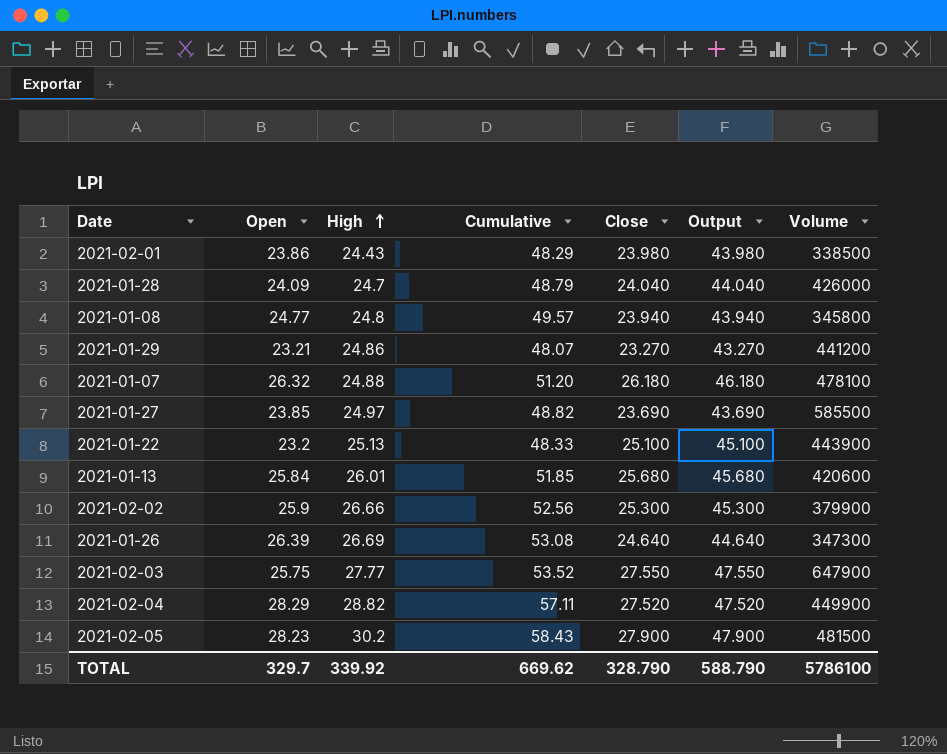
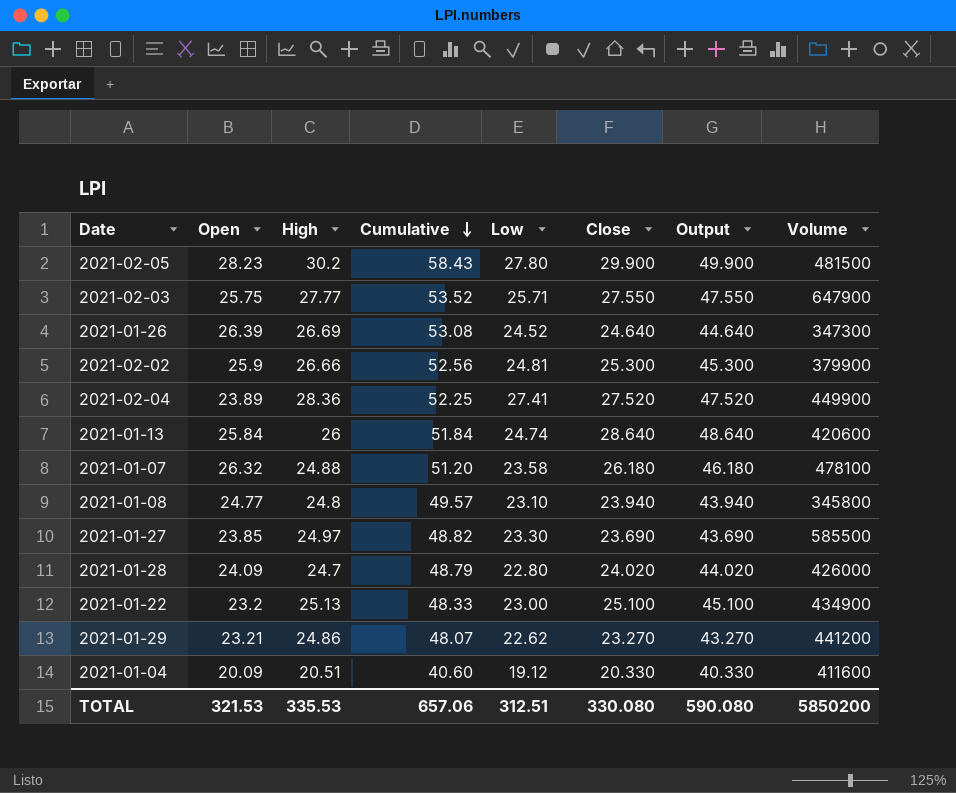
row order: High ascending -> Cumulative descending
column Low | position: none -> 5
row 2021-02-01: 23.86 | 24.43 | 48.29 | 23.980 | 43.980 | 338500 -> none
2021-02-05 | Close: 27.900 -> 29.900
2021-02-05 | Output: 47.900 -> 49.900
2021-02-04 | Open: 28.29 -> 23.89
2021-02-04 | High: 28.82 -> 28.36
2021-02-04 | Cumulative: 57.11 -> 52.25
2021-01-13 | High: 26.01 -> 26
2021-01-13 | Cumulative: 51.85 -> 51.84
2021-01-13 | Close: 25.680 -> 28.640
2021-01-13 | Output: 45.680 -> 48.640
2021-01-28 | Close: 24.040 -> 24.020
2021-01-28 | Output: 44.040 -> 44.020
2021-01-22 | Volume: 443900 -> 434900
row 2021-01-04: none -> 20.09 | 20.51 | 40.60 | 19.12 | 20.330 | 40.330 | 411600
TOTAL | Open: 329.7 -> 321.53
TOTAL | High: 339.92 -> 335.53
TOTAL | Cumulative: 669.62 -> 657.06
TOTAL | Close: 328.790 -> 330.080
TOTAL | Output: 588.790 -> 590.080
TOTAL | Volume: 5786100 -> 5850200

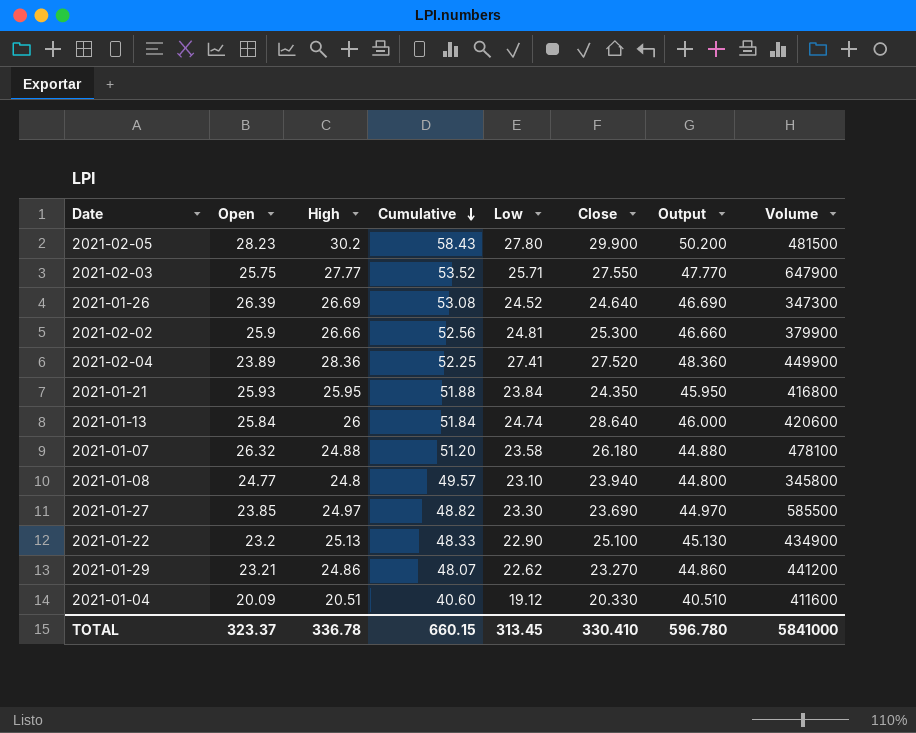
column Output | formula: [Close] + 20 -> [High] + 20
row 2021-01-28: 24.09 | 24.7 | 48.79 | 22.80 | 24.020 | 44.020 | 426000 -> none
row 2021-01-21: none -> 25.93 | 25.95 | 51.88 | 23.84 | 24.350 | 45.950 | 416800
2021-01-22 | Low: 23.00 -> 22.90
TOTAL | Open: 321.53 -> 323.37
TOTAL | High: 335.53 -> 336.78
TOTAL | Cumulative: 657.06 -> 660.15
TOTAL | Low: 312.51 -> 313.45
TOTAL | Close: 330.080 -> 330.410
TOTAL | Output: 590.080 -> 596.780
TOTAL | Volume: 5850200 -> 5841000

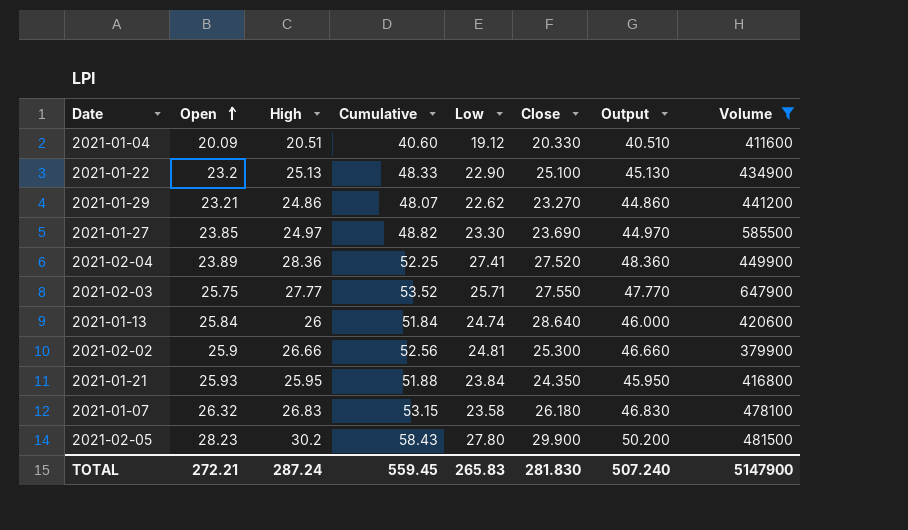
filter: none -> Volume >= 379900
row order: Cumulative descending -> Open ascending
2021-01-07 | High: 24.88 -> 26.83
2021-01-07 | Cumulative: 51.20 -> 53.15
2021-01-07 | Output: 44.880 -> 46.830
TOTAL | Open: 323.37 -> 272.21
TOTAL | High: 336.78 -> 287.24
TOTAL | Cumulative: 660.15 -> 559.45
TOTAL | Low: 313.45 -> 265.83
TOTAL | Close: 330.410 -> 281.830
TOTAL | Output: 596.780 -> 507.240
TOTAL | Volume: 5841000 -> 5147900

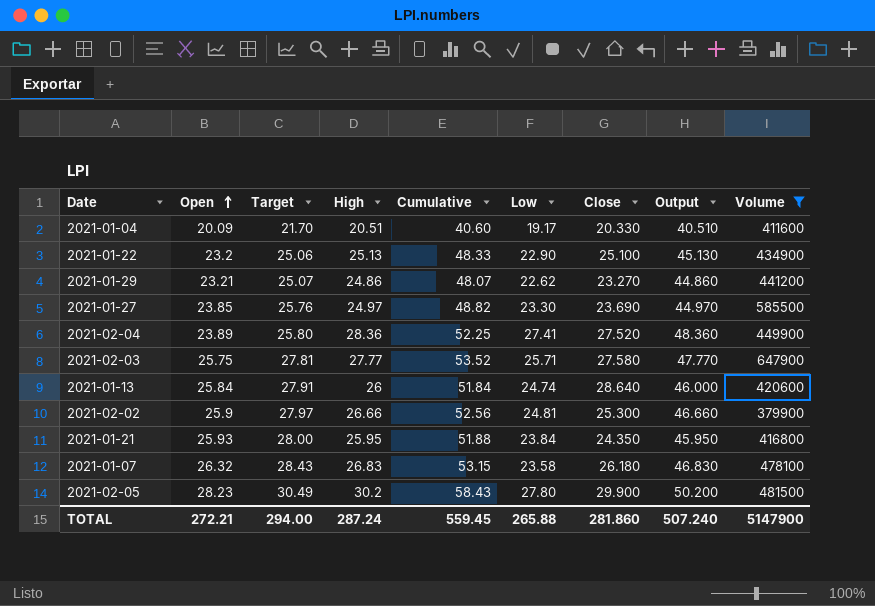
column Target | formula: none -> [Open] * 1.08
2021-01-04 | Low: 19.12 -> 19.17
2021-02-03 | Close: 27.550 -> 27.580
TOTAL | Low: 265.83 -> 265.88
TOTAL | Close: 281.830 -> 281.860

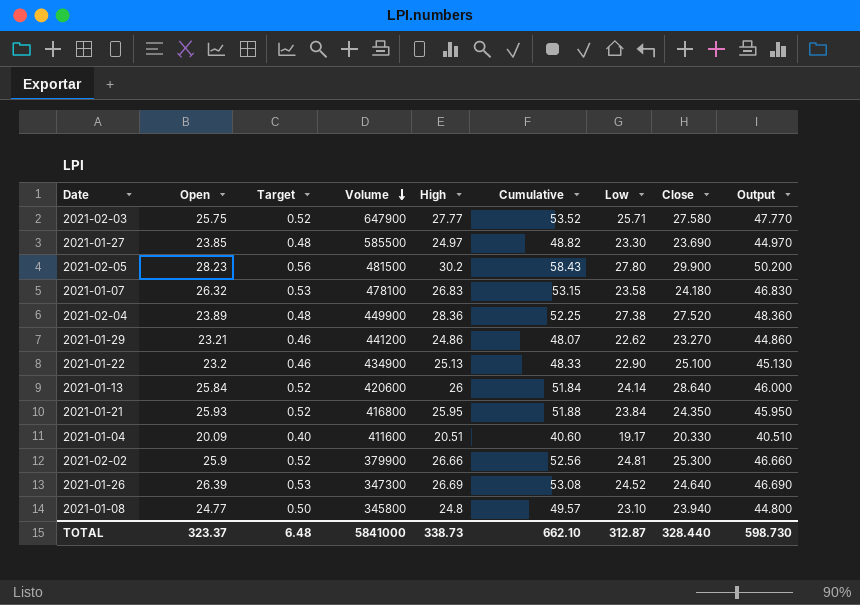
filter: Volume >= 379900 -> none
row order: Open ascending -> Volume descending
column Target | formula: [Open] * 1.08 -> [Open] * 0.02
column Volume | position: 9 -> 4
2021-01-07 | Close: 26.180 -> 24.180
2021-02-04 | Low: 27.41 -> 27.38
2021-01-13 | Low: 24.74 -> 24.14
TOTAL | Open: 272.21 -> 323.37
TOTAL | Target: 294.00 -> 6.48
TOTAL | Volume: 5147900 -> 5841000
TOTAL | High: 287.24 -> 338.73
TOTAL | Cumulative: 559.45 -> 662.10
TOTAL | Low: 265.88 -> 312.87
TOTAL | Close: 281.860 -> 328.440
TOTAL | Output: 507.240 -> 598.730

